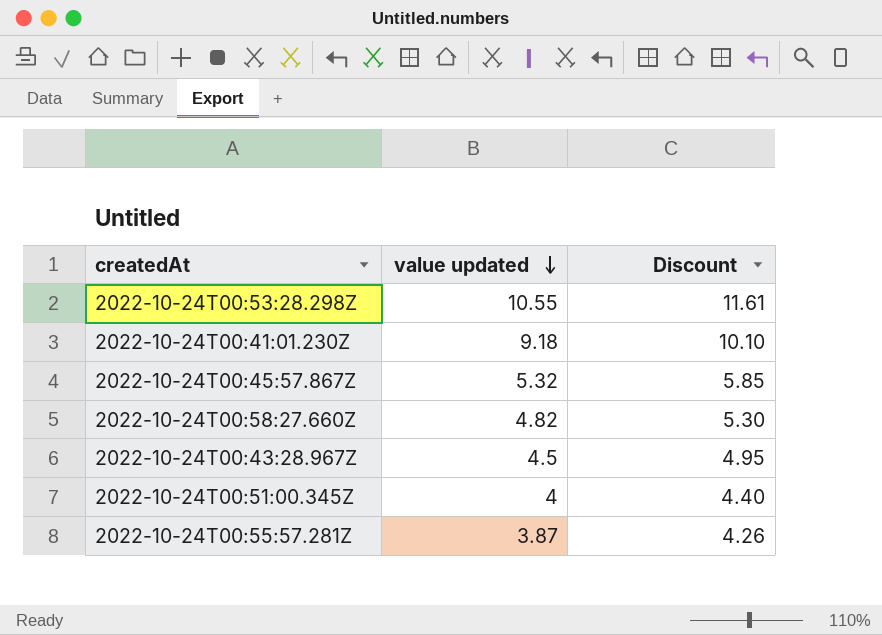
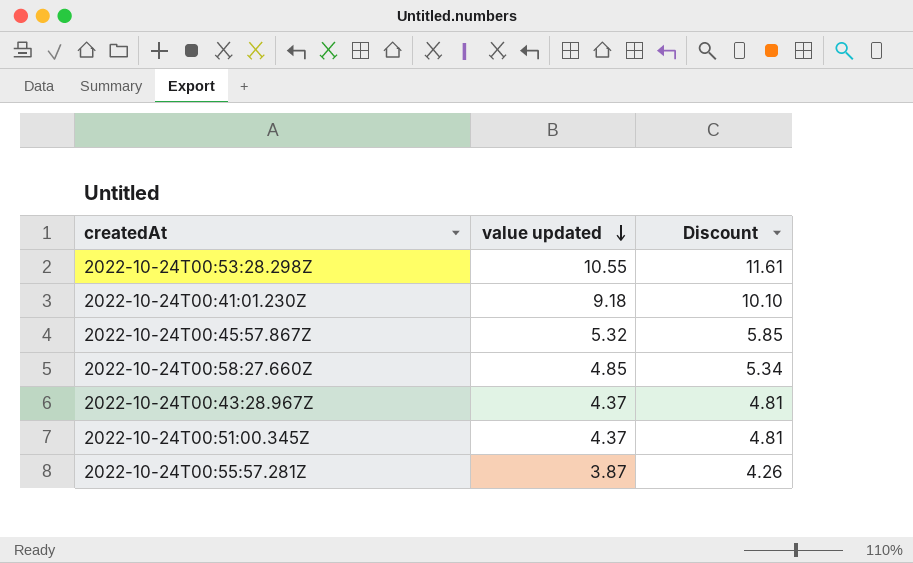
2022-10-24T00:58:27.660Z | value updated: 4.82 -> 4.85
2022-10-24T00:58:27.660Z | Discount: 5.30 -> 5.34
2022-10-24T00:43:28.967Z | value updated: 4.5 -> 4.37
2022-10-24T00:43:28.967Z | Discount: 4.95 -> 4.81
2022-10-24T00:51:00.345Z | value updated: 4 -> 4.37
2022-10-24T00:51:00.345Z | Discount: 4.40 -> 4.81

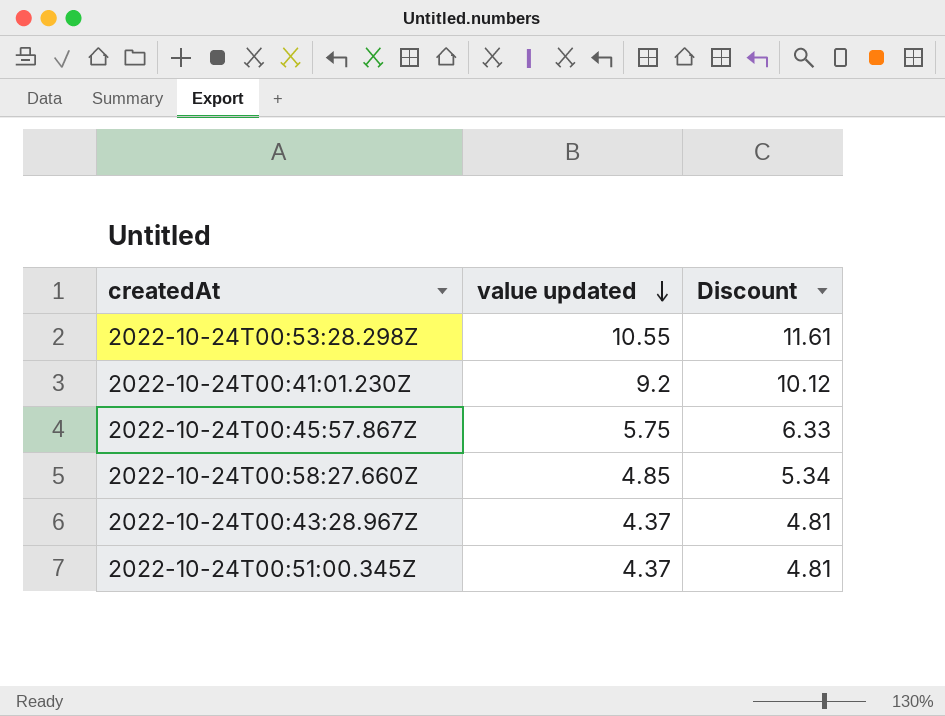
row 2022-10-24T00:55:57.281Z: 3.87 | 4.26 -> none
2022-10-24T00:41:01.230Z | value updated: 9.18 -> 9.2
2022-10-24T00:41:01.230Z | Discount: 10.10 -> 10.12
2022-10-24T00:45:57.867Z | value updated: 5.32 -> 5.75
2022-10-24T00:45:57.867Z | Discount: 5.85 -> 6.33

